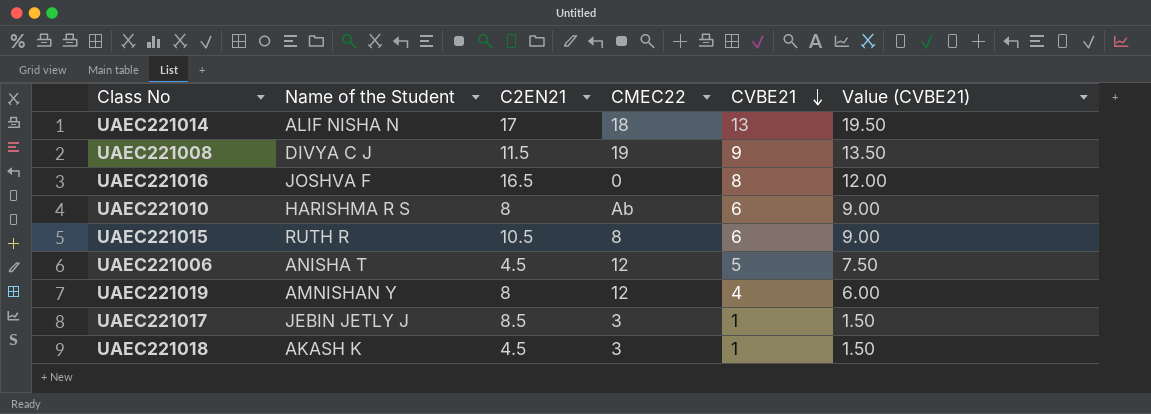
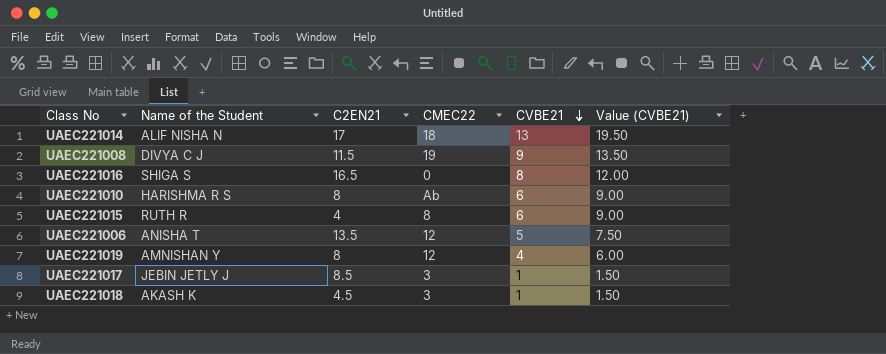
UAEC221016 | Name of the Student: JOSHVA F -> SHIGA S
UAEC221015 | C2EN21: 10.5 -> 4
UAEC221006 | C2EN21: 4.5 -> 13.5

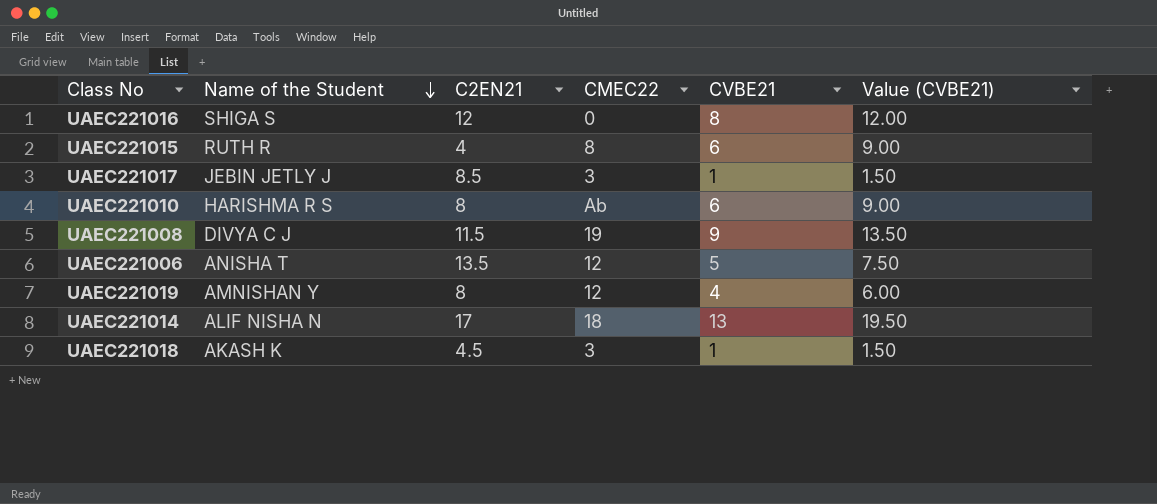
row order: CVBE21 descending -> Name of the Student descending
UAEC221016 | C2EN21: 16.5 -> 12

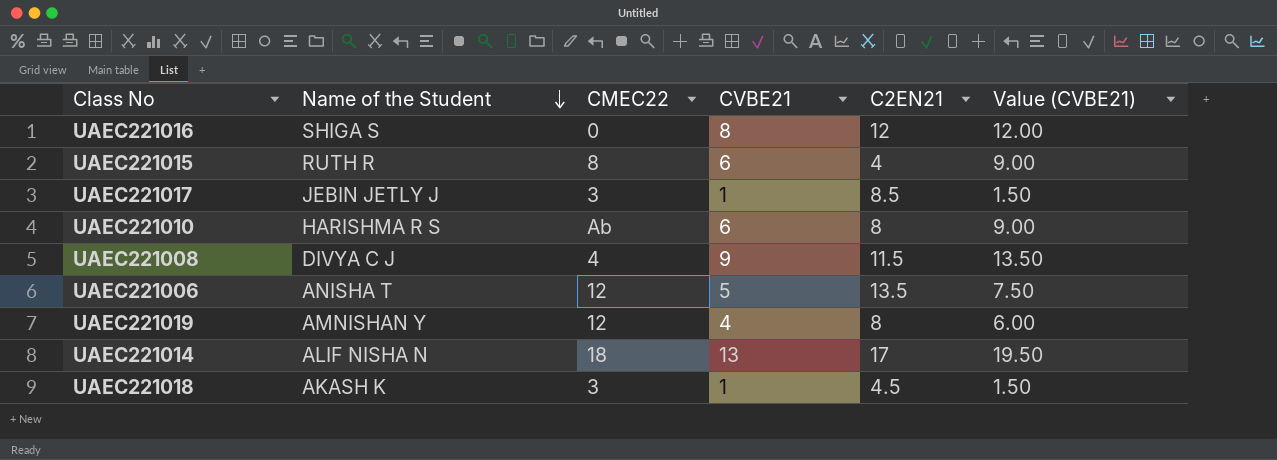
column C2EN21 | position: 3 -> 5
UAEC221008 | CMEC22: 19 -> 4

